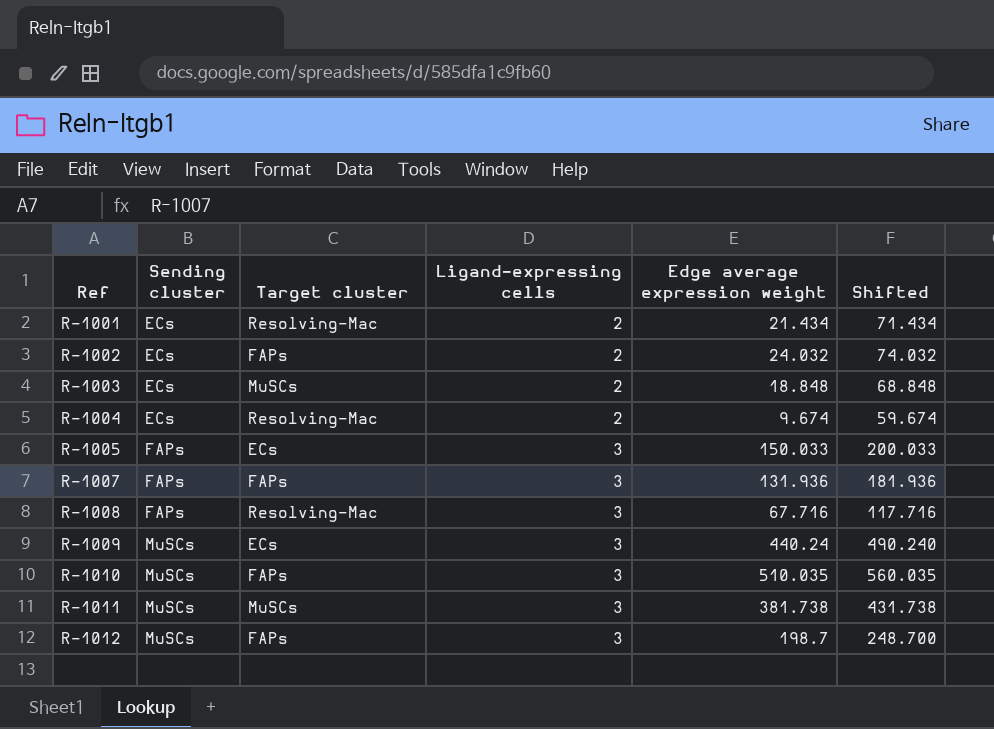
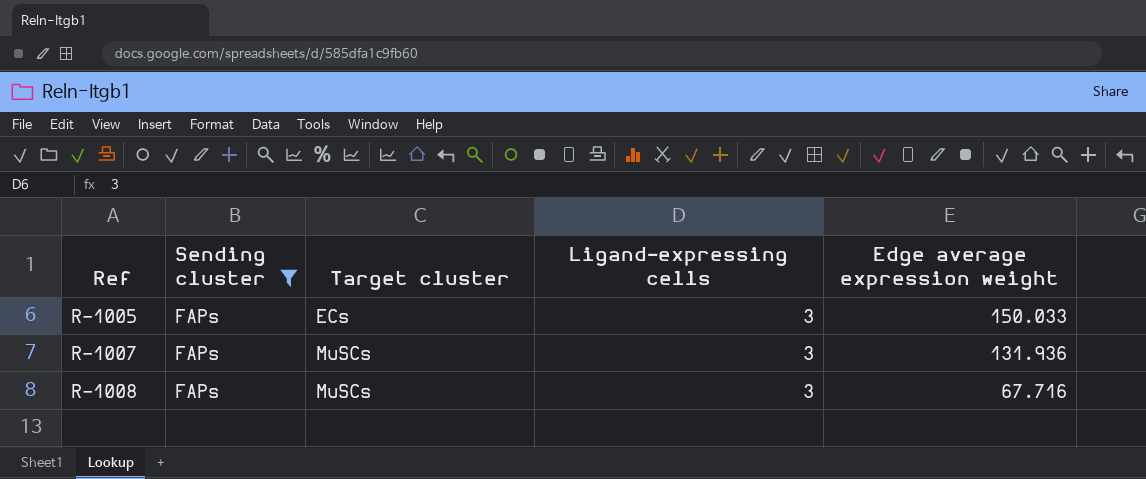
filter: none -> Sending cluster = FAPs
column Shifted | formula: [Edge average expression weight] + 50 -> none
R-1007 | Target cluster: FAPs -> MuSCs
R-1008 | Target cluster: Resolving-Mac -> MuSCs

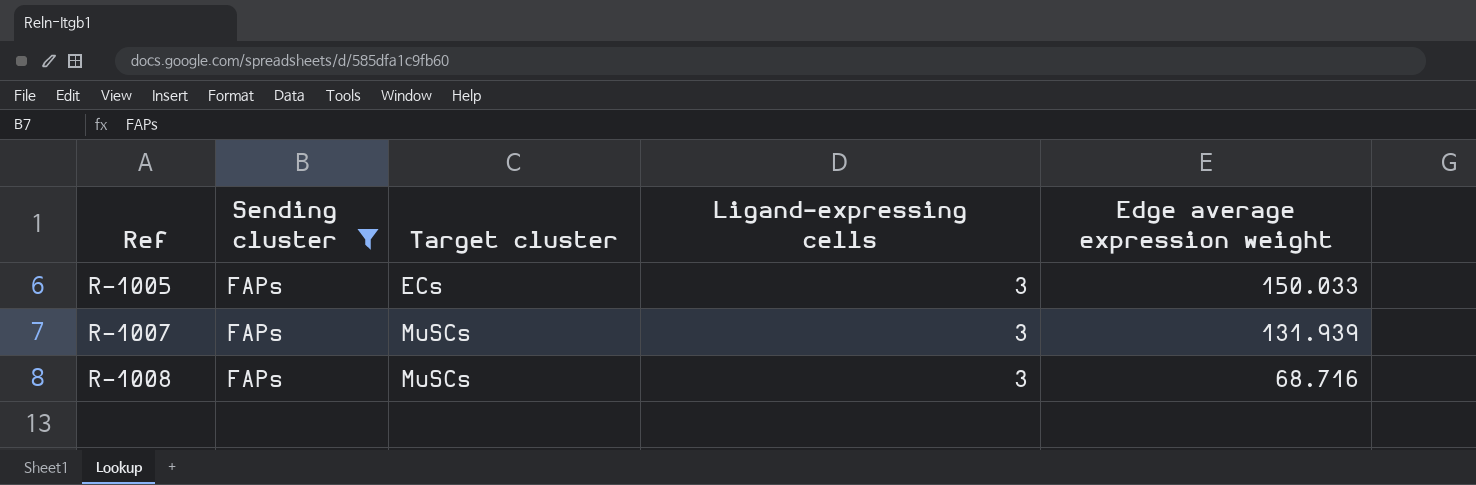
R-1007 | Edge average expression weight: 131.936 -> 131.939
R-1008 | Edge average expression weight: 67.716 -> 68.716

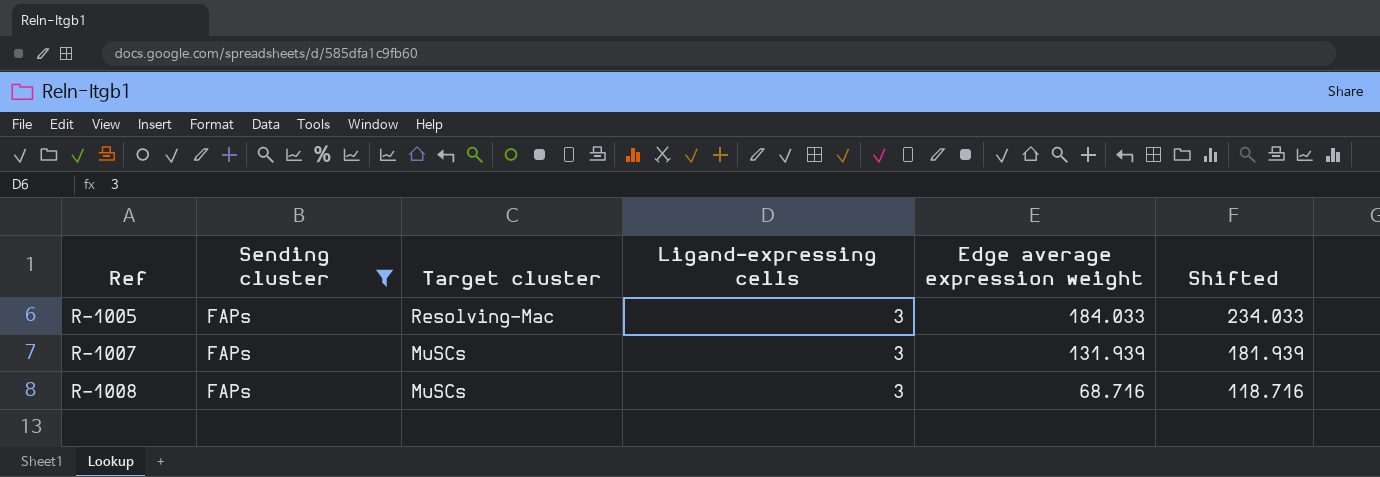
column Shifted | formula: none -> [Edge average expression weight] + 50
R-1005 | Target cluster: ECs -> Resolving-Mac
R-1005 | Edge average expression weight: 150.033 -> 184.033

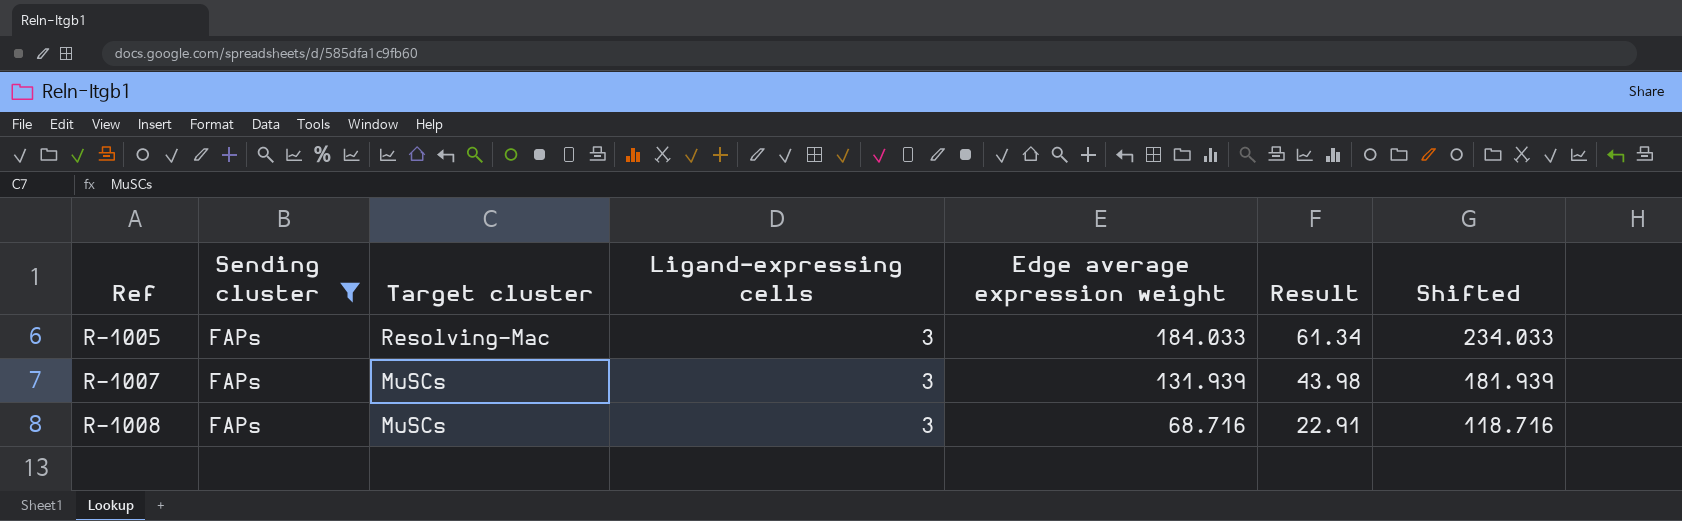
column Result | formula: none -> [Edge average expression weight] / [Ligand-expressing cells]

